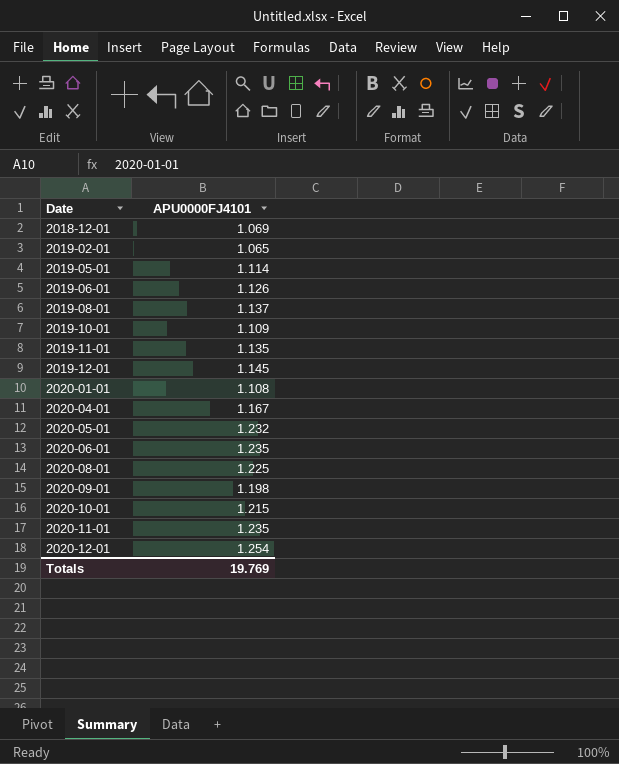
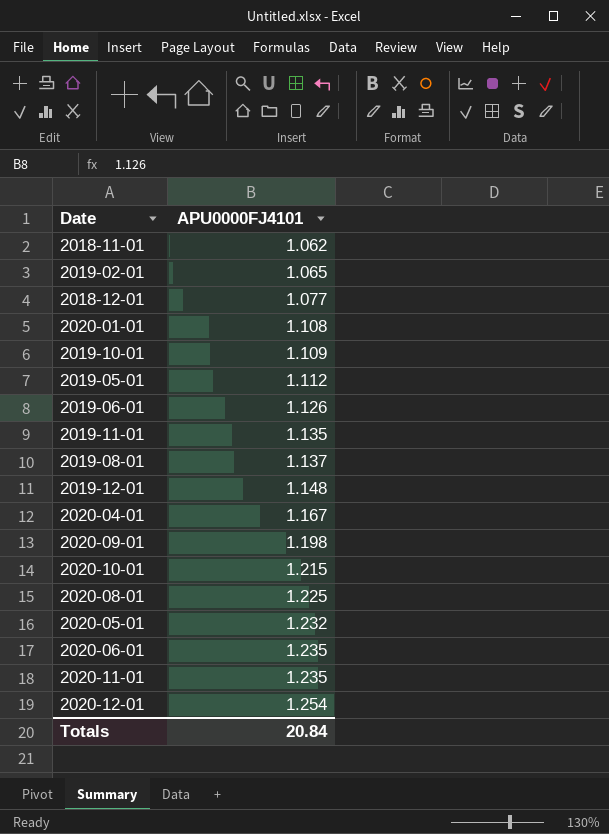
row order: Date ascending -> APU0000FJ4101 ascending
row 2018-11-01: none -> 1.062
2018-12-01 | APU0000FJ4101: 1.069 -> 1.077
2019-05-01 | APU0000FJ4101: 1.114 -> 1.112
2019-12-01 | APU0000FJ4101: 1.145 -> 1.148
Totals | APU0000FJ4101: 19.769 -> 20.84

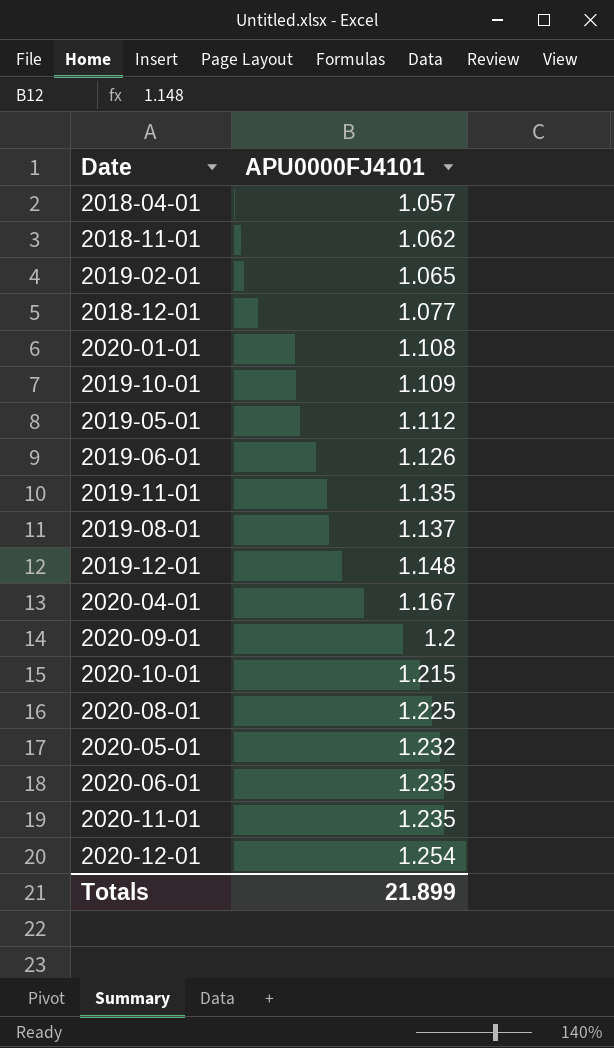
row 2018-04-01: none -> 1.057
2020-09-01 | APU0000FJ4101: 1.198 -> 1.2
Totals | APU0000FJ4101: 20.84 -> 21.899

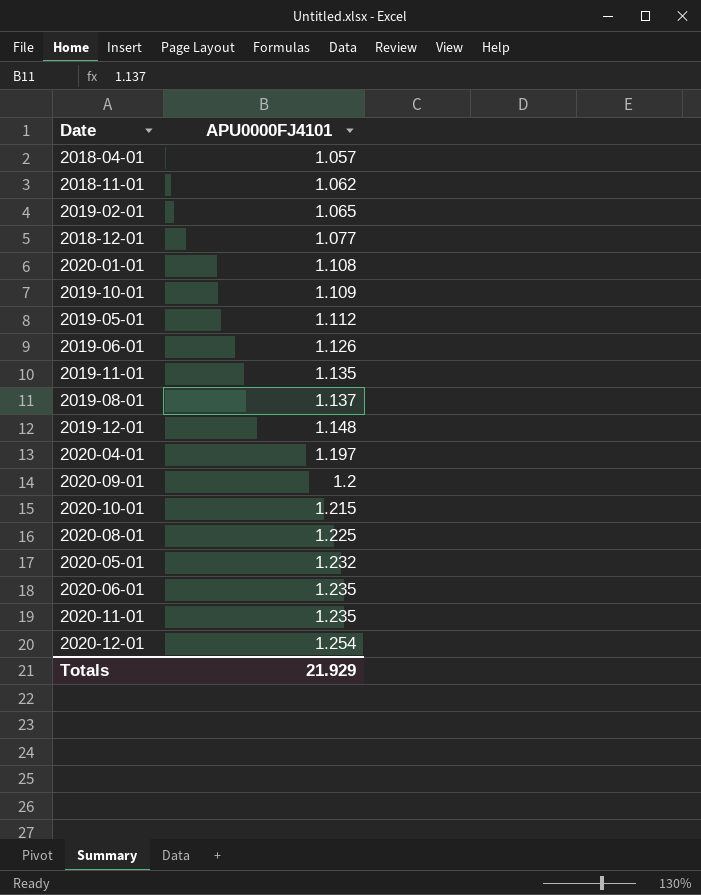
2020-04-01 | APU0000FJ4101: 1.167 -> 1.197
Totals | APU0000FJ4101: 21.899 -> 21.929

